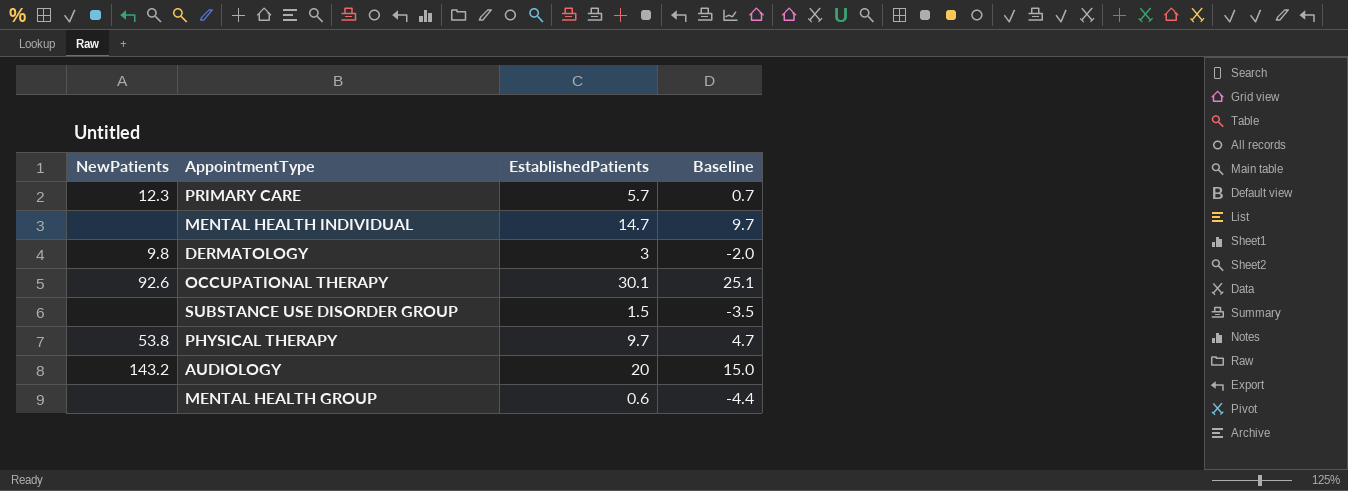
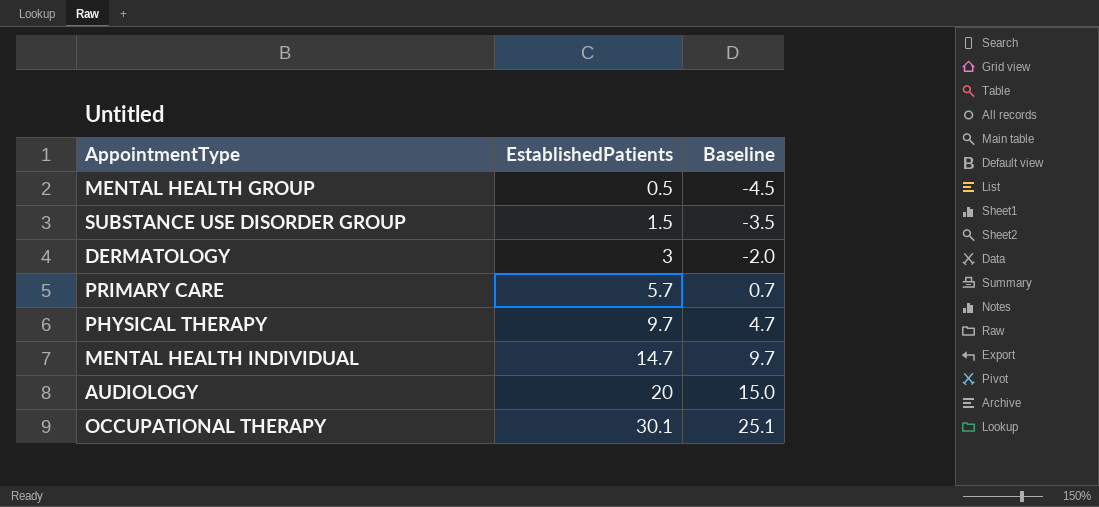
row order: none -> EstablishedPatients ascending
column NewPatients | position: 1 -> none
MENTAL HEALTH GROUP | EstablishedPatients: 0.6 -> 0.5
MENTAL HEALTH GROUP | Baseline: -4.4 -> -4.5

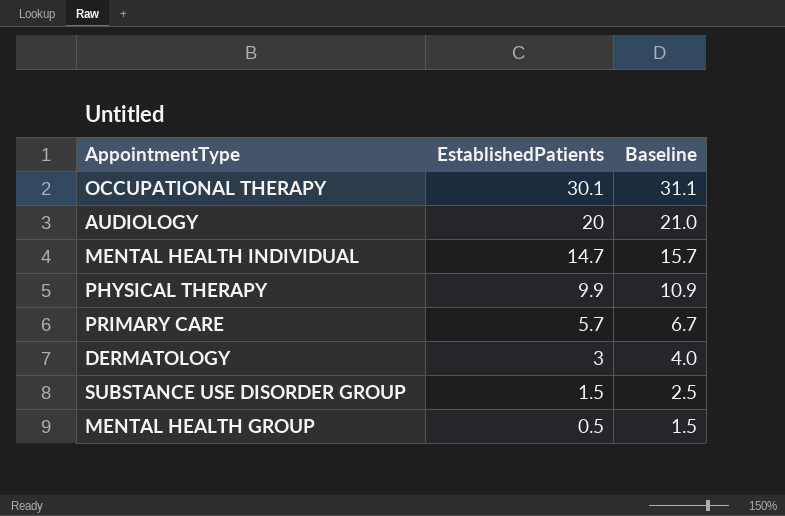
row order: EstablishedPatients ascending -> EstablishedPatients descending
column Baseline | formula: [EstablishedPatients] - 5 -> [EstablishedPatients] + 1
PHYSICAL THERAPY | EstablishedPatients: 9.7 -> 9.9

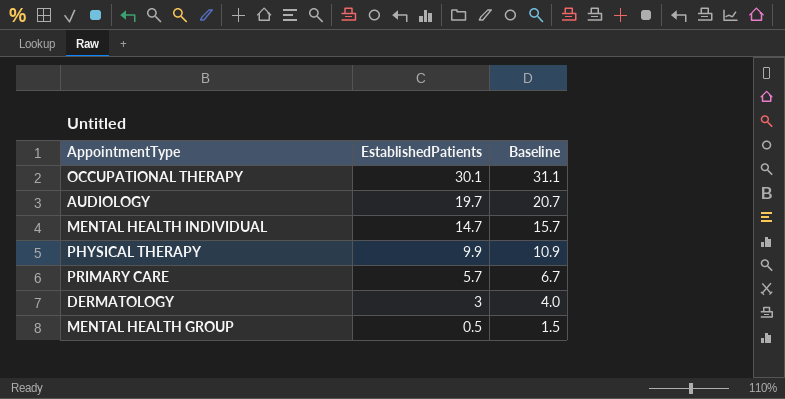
row SUBSTANCE USE DISORDER GROUP: 1.5 | 2.5 -> none
AUDIOLOGY | EstablishedPatients: 20 -> 19.7
AUDIOLOGY | Baseline: 21.0 -> 20.7

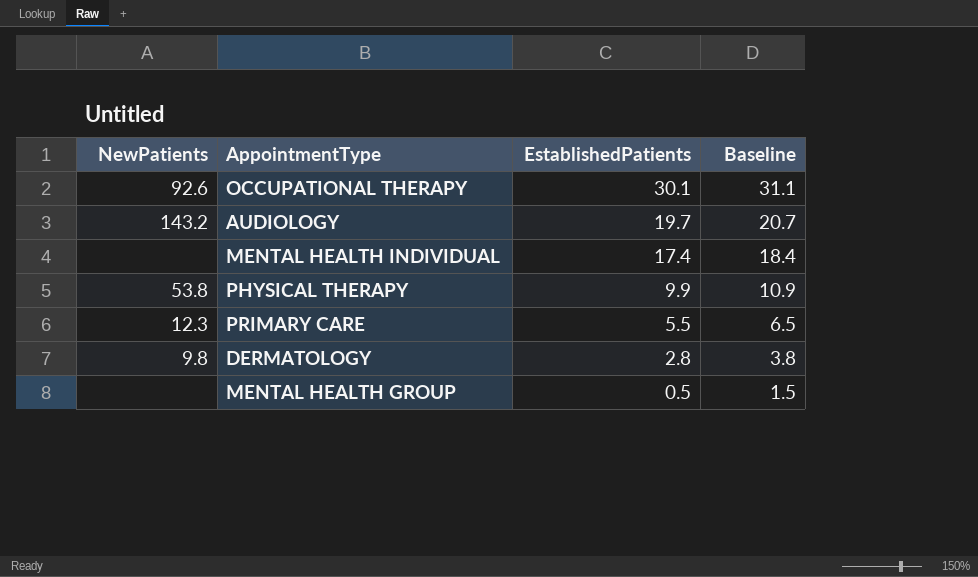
column NewPatients | position: none -> 1
MENTAL HEALTH INDIVIDUAL | EstablishedPatients: 14.7 -> 17.4
MENTAL HEALTH INDIVIDUAL | Baseline: 15.7 -> 18.4
PRIMARY CARE | EstablishedPatients: 5.7 -> 5.5
PRIMARY CARE | Baseline: 6.7 -> 6.5
DERMATOLOGY | EstablishedPatients: 3 -> 2.8
DERMATOLOGY | Baseline: 4.0 -> 3.8

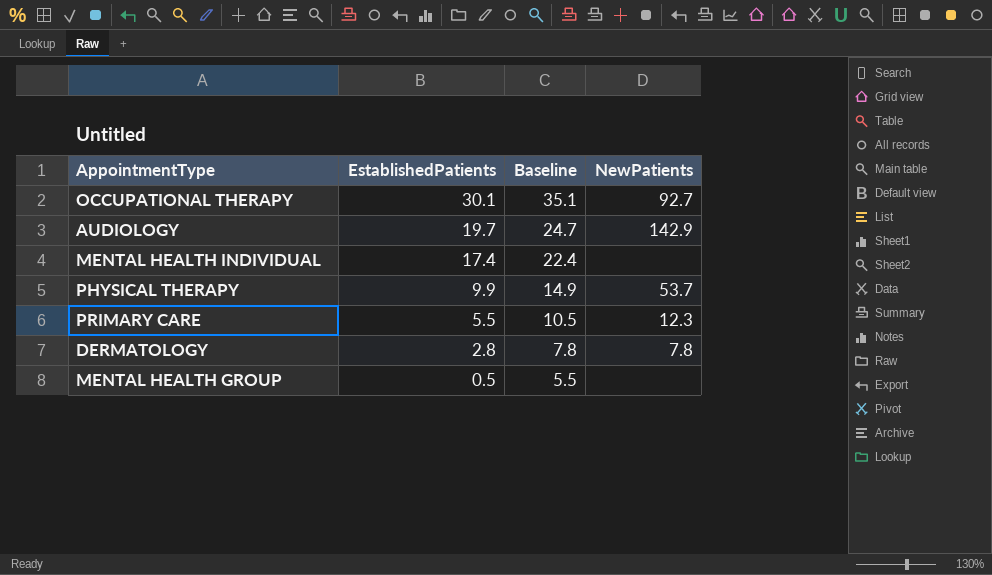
column Baseline | formula: [EstablishedPatients] + 1 -> [EstablishedPatients] + 5
column NewPatients | position: 1 -> 4
OCCUPATIONAL THERAPY | NewPatients: 92.6 -> 92.7
AUDIOLOGY | NewPatients: 143.2 -> 142.9
PHYSICAL THERAPY | NewPatients: 53.8 -> 53.7
DERMATOLOGY | NewPatients: 9.8 -> 7.8

